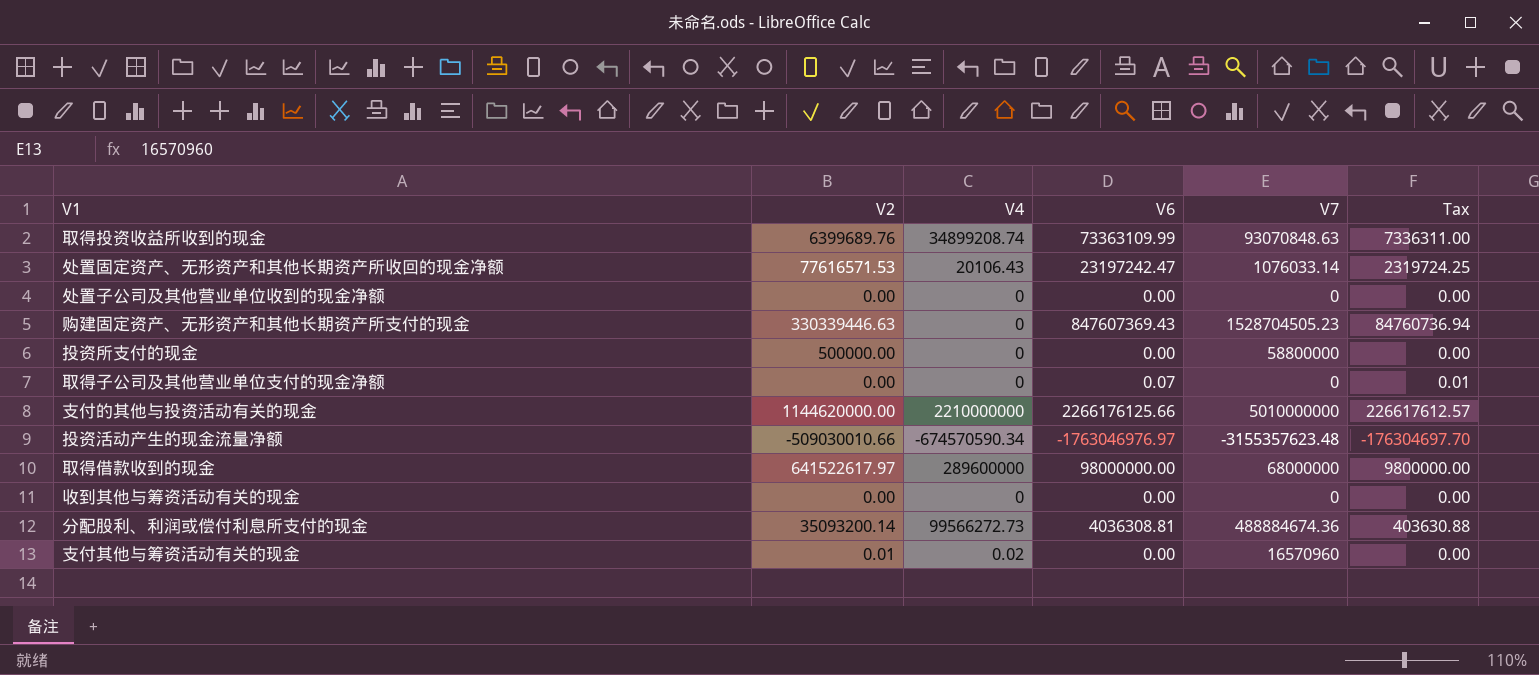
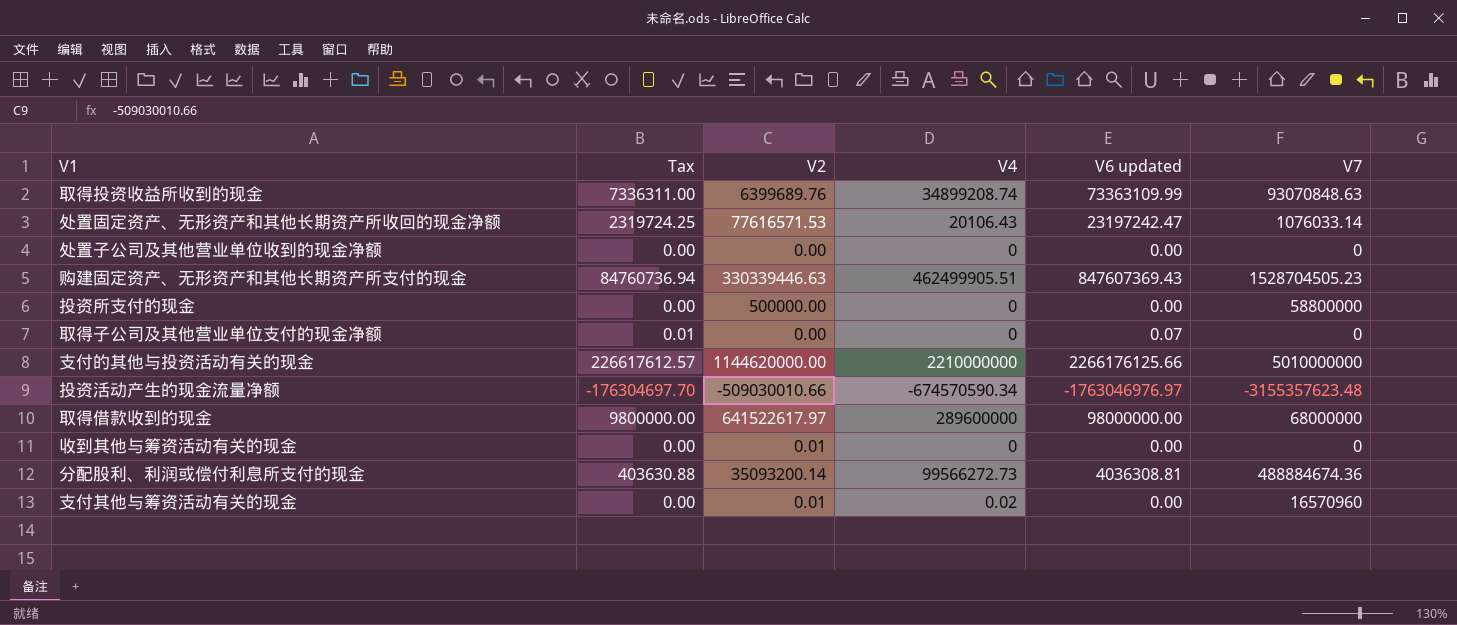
column Tax | position: 6 -> 2
column name: V6 -> V6 updated
购建固定资产、无形资产和其他长期资产所支付的现金 | V4: 0 -> 462499905.51
收到其他与筹资活动有关的现金 | V2: 0.00 -> 0.01

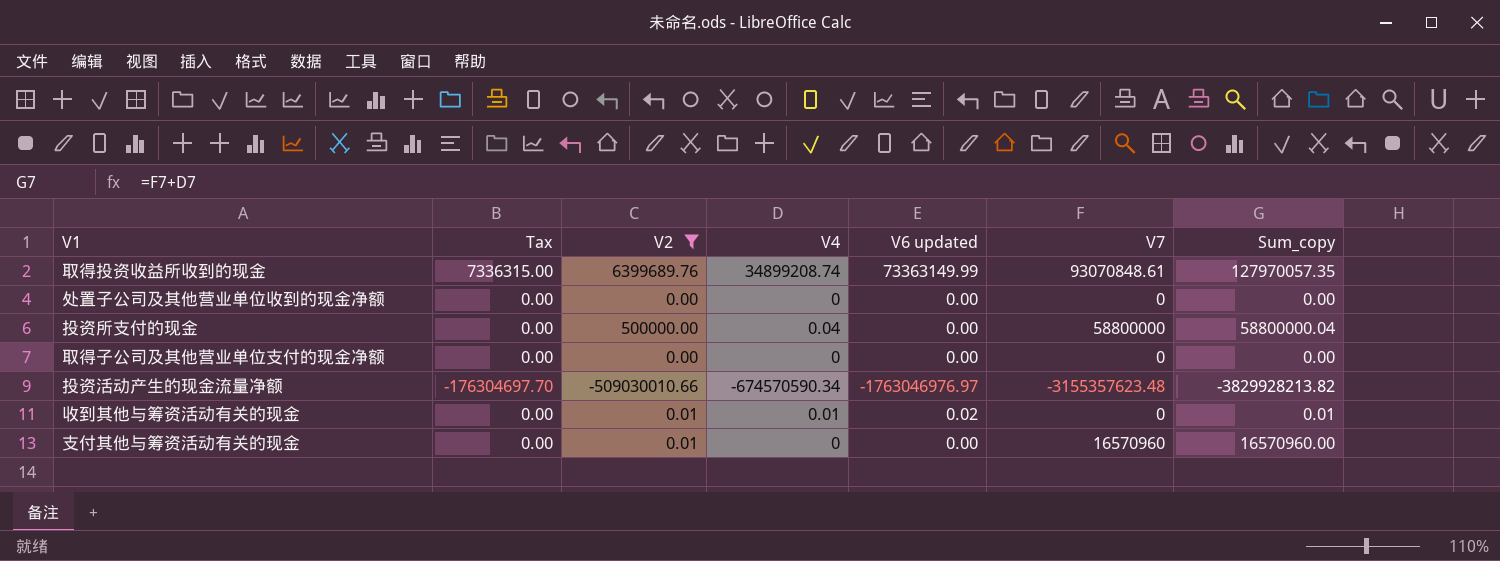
filter: none -> V2 <= 6399689.76
column Sum_copy | formula: none -> [V4] + [V7]
取得投资收益所收到的现金 | Tax: 7336311.00 -> 7336315.00
取得投资收益所收到的现金 | V6 updated: 73363109.99 -> 73363149.99
取得投资收益所收到的现金 | V7: 93070848.63 -> 93070848.61
投资所支付的现金 | V4: 0 -> 0.04
取得子公司及其他营业单位支付的现金净额 | Tax: 0.01 -> 0.00
取得子公司及其他营业单位支付的现金净额 | V6 updated: 0.07 -> 0.00
收到其他与筹资活动有关的现金 | V4: 0 -> 0.01
收到其他与筹资活动有关的现金 | V6 updated: 0.00 -> 0.02
支付其他与筹资活动有关的现金 | V4: 0.02 -> 0

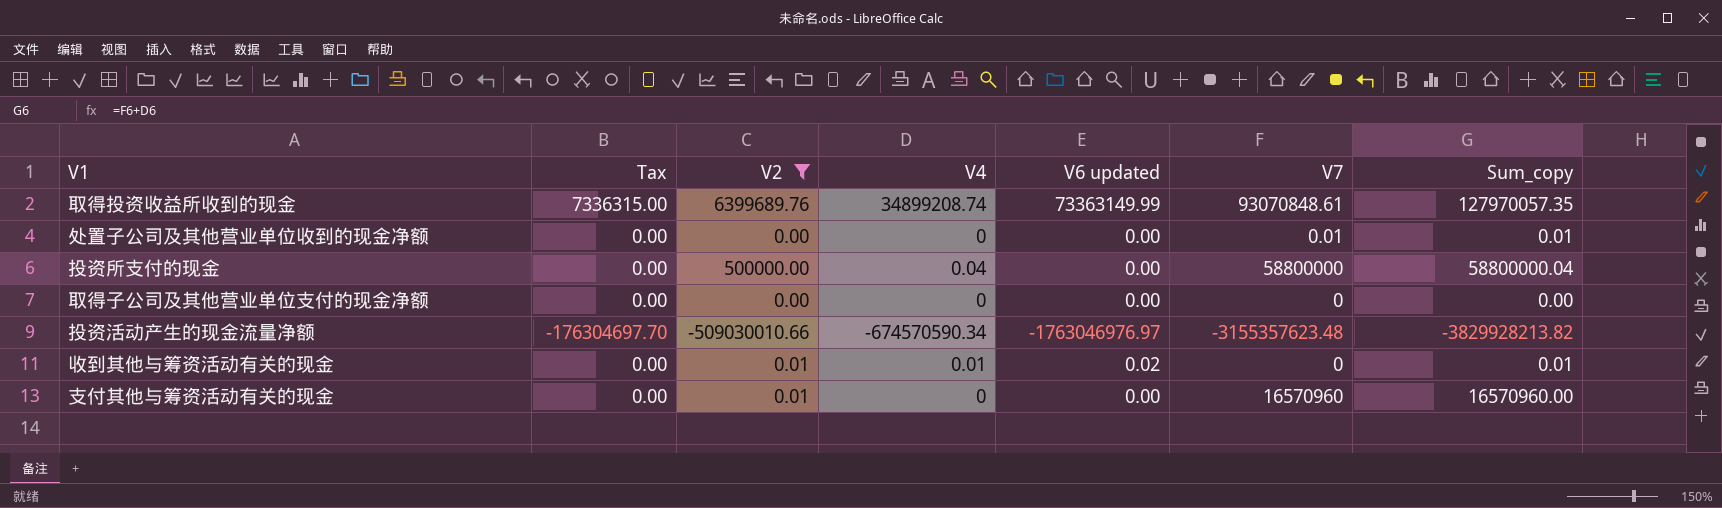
处置子公司及其他营业单位收到的现金净额 | V7: 0 -> 0.01
处置子公司及其他营业单位收到的现金净额 | Sum_copy: 0.00 -> 0.01

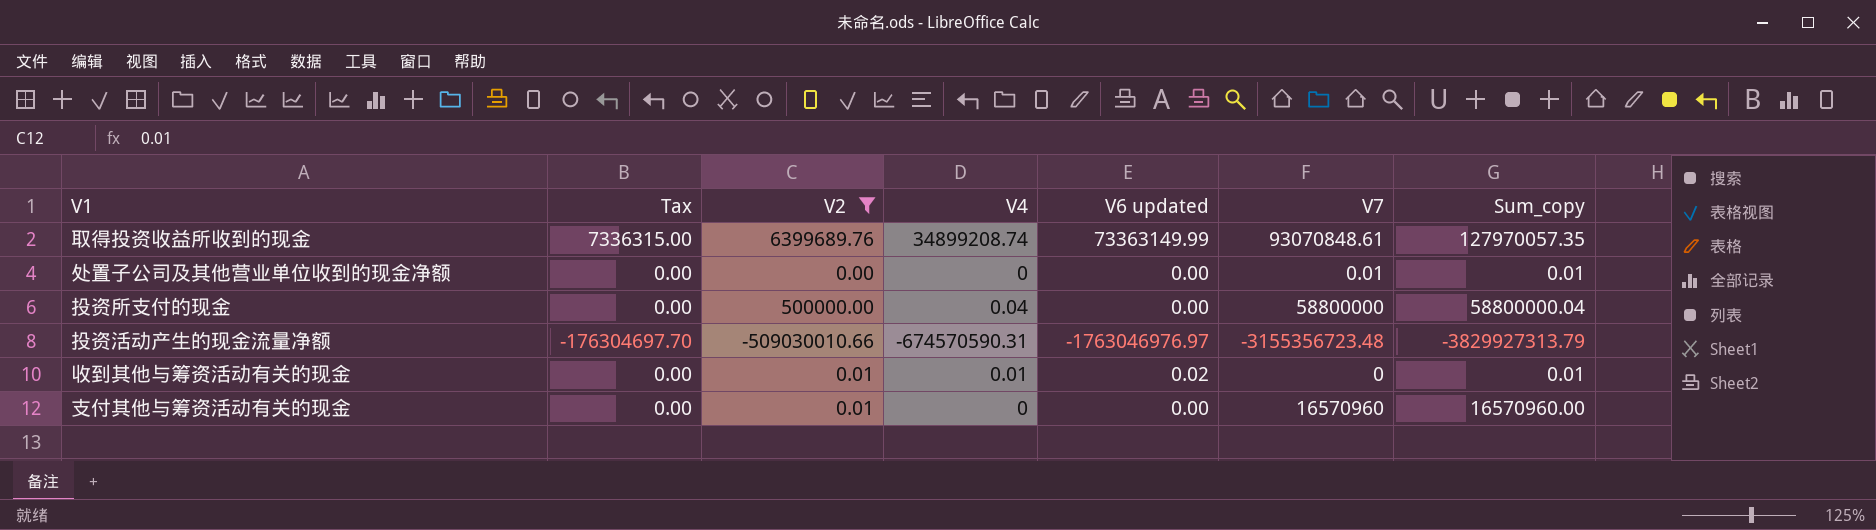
row 取得子公司及其他营业单位支付的现金净额: 0.00 | 0.00 | 0 | 0.00 | 0 | 0.00 -> none
投资活动产生的现金流量净额 | V4: -674570590.34 -> -674570590.31
投资活动产生的现金流量净额 | V7: -3155357623.48 -> -3155356723.48
投资活动产生的现金流量净额 | Sum_copy: -3829928213.82 -> -3829927313.79

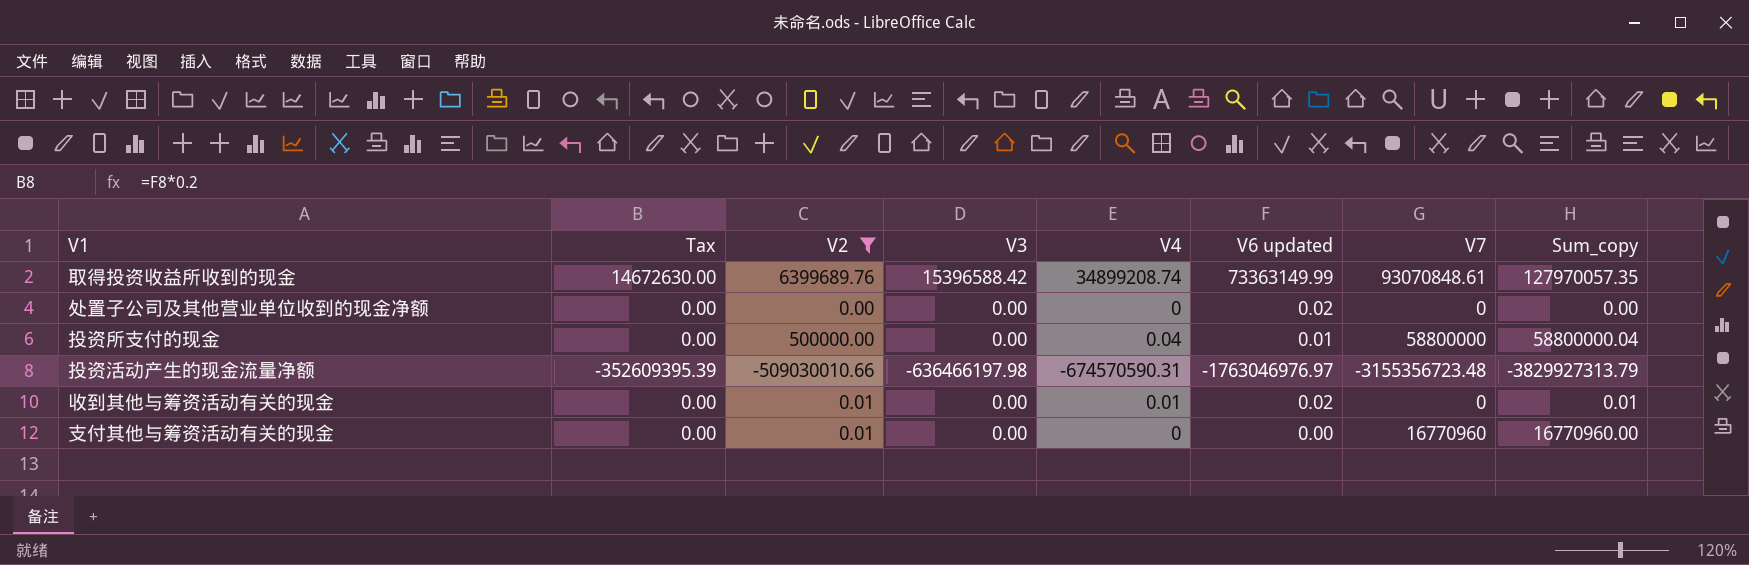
column Tax | formula: [V6 updated] * 0.1 -> [V6 updated] * 0.2
column V3 | position: none -> 4
处置子公司及其他营业单位收到的现金净额 | V6 updated: 0.00 -> 0.02
处置子公司及其他营业单位收到的现金净额 | V7: 0.01 -> 0
处置子公司及其他营业单位收到的现金净额 | Sum_copy: 0.01 -> 0.00
投资所支付的现金 | V6 updated: 0.00 -> 0.01
支付其他与筹资活动有关的现金 | V7: 16570960 -> 16770960
支付其他与筹资活动有关的现金 | Sum_copy: 16570960.00 -> 16770960.00

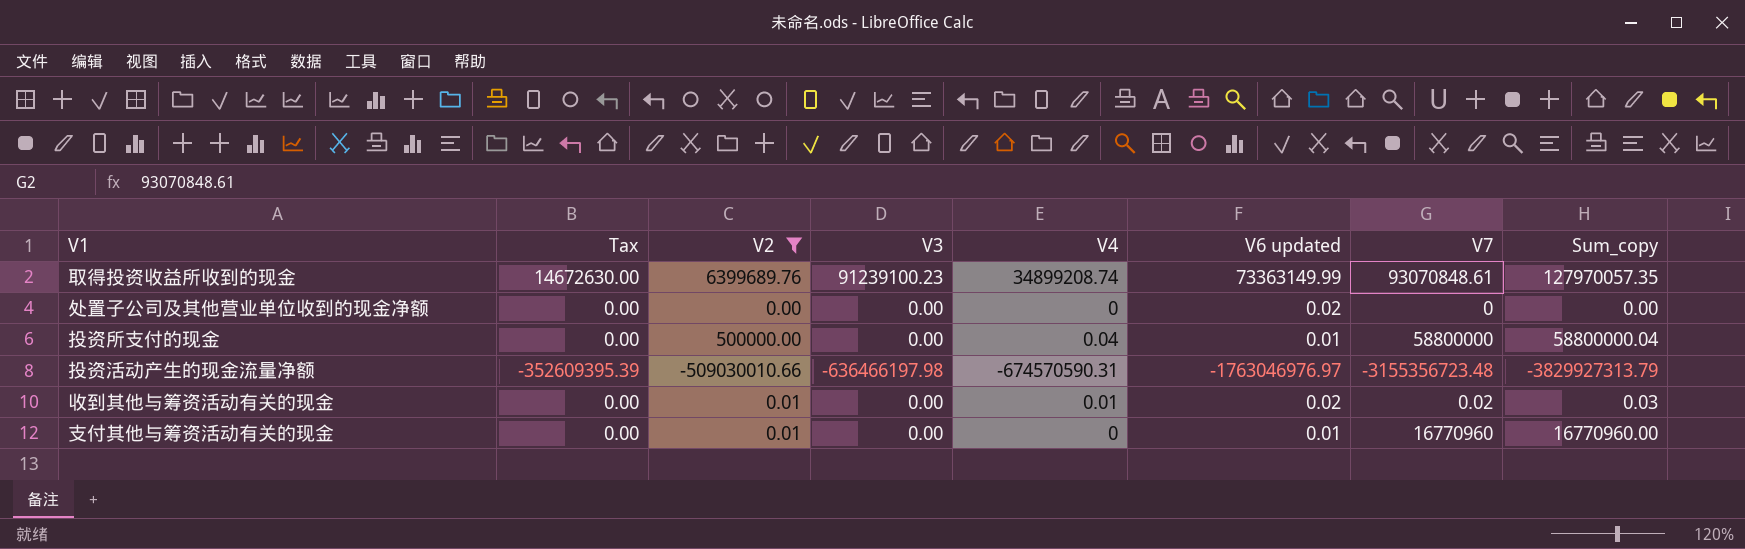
取得投资收益所收到的现金 | V3: 15396588.42 -> 91239100.23
收到其他与筹资活动有关的现金 | V7: 0 -> 0.02
收到其他与筹资活动有关的现金 | Sum_copy: 0.01 -> 0.03
支付其他与筹资活动有关的现金 | V6 updated: 0.00 -> 0.01

